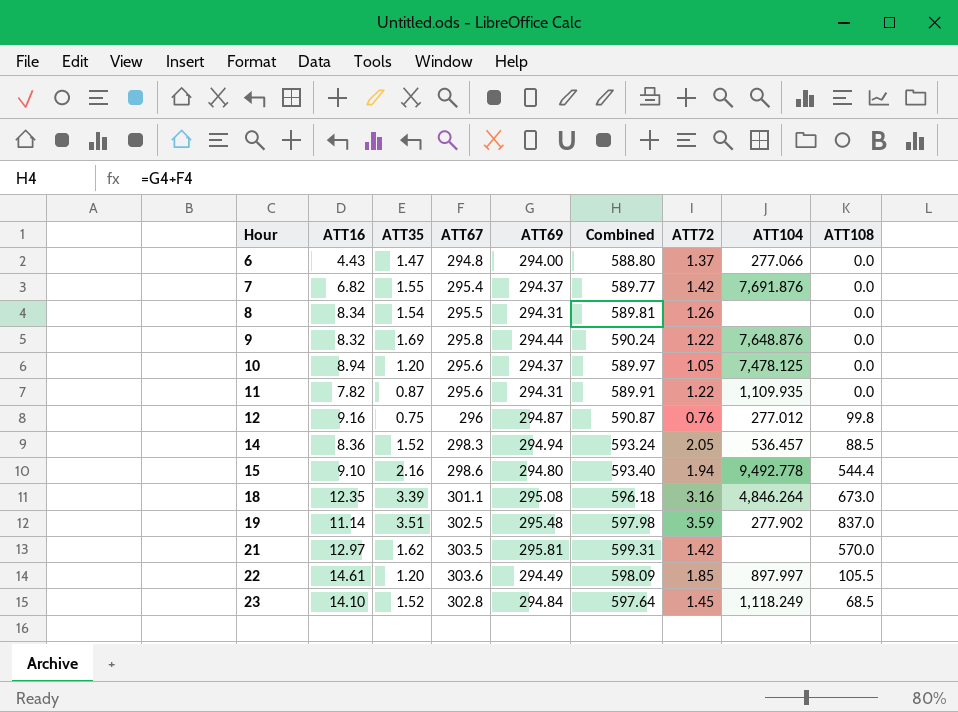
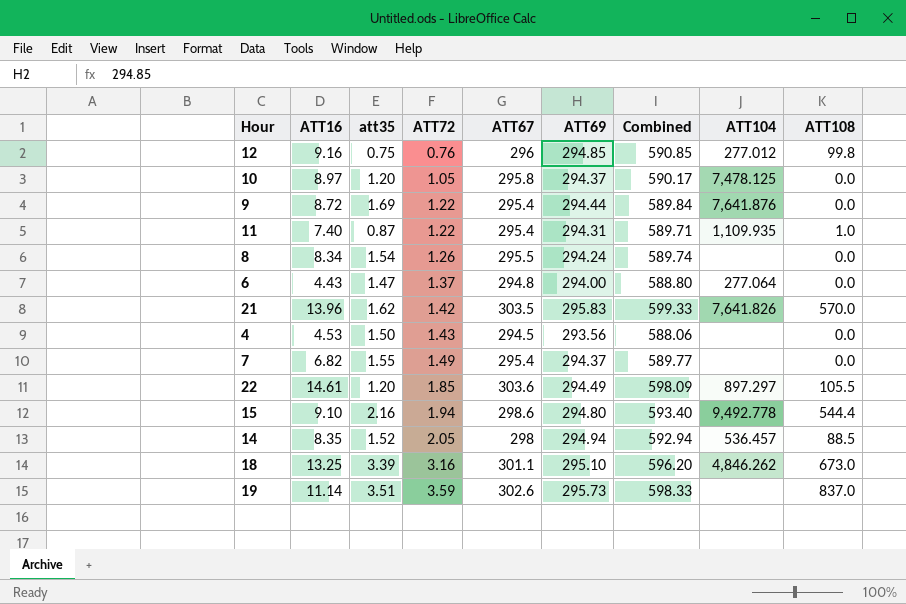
row order: Hour ascending -> ATT72 ascending
column name: ATT35 -> att35
column ATT72 | position: 7 -> 4
row 23: 14.10 | 1.52 | 302.8 | 294.84 | 597.64 | 1.45 | 1,118.249 | 68.5 -> none
12 | ATT69: 294.87 -> 294.85
12 | Combined: 590.87 -> 590.85
10 | ATT16: 8.94 -> 8.97
10 | ATT67: 295.6 -> 295.8
10 | Combined: 589.97 -> 590.17
9 | ATT16: 8.32 -> 8.72
9 | ATT67: 295.8 -> 295.4
9 | Combined: 590.24 -> 589.84
9 | ATT104: 7,648.876 -> 7,641.876
11 | ATT16: 7.82 -> 7.40
11 | ATT67: 295.6 -> 295.4
11 | Combined: 589.91 -> 589.71
11 | ATT108: 0.0 -> 1.0
8 | ATT69: 294.31 -> 294.24
8 | Combined: 589.81 -> 589.74
6 | ATT104: 277.066 -> 277.064
21 | ATT16: 12.97 -> 13.96
21 | ATT69: 295.81 -> 295.83
21 | Combined: 599.31 -> 599.33
21 | ATT104: none -> 7,641.826
row 4: none -> 4.53 | 1.50 | 1.43 | 294.5 | 293.56 | 588.06 | none | 0.0
7 | ATT72: 1.42 -> 1.49
7 | ATT104: 7,691.876 -> none
22 | ATT104: 897.997 -> 897.297
14 | ATT16: 8.36 -> 8.35
14 | ATT67: 298.3 -> 298
14 | Combined: 593.24 -> 592.94
18 | ATT16: 12.35 -> 13.25
18 | ATT69: 295.08 -> 295.10
18 | Combined: 596.18 -> 596.20
18 | ATT104: 4,846.264 -> 4,846.262
19 | ATT67: 302.5 -> 302.6
19 | ATT69: 295.48 -> 295.73
19 | Combined: 597.98 -> 598.33
19 | ATT104: 277.902 -> none

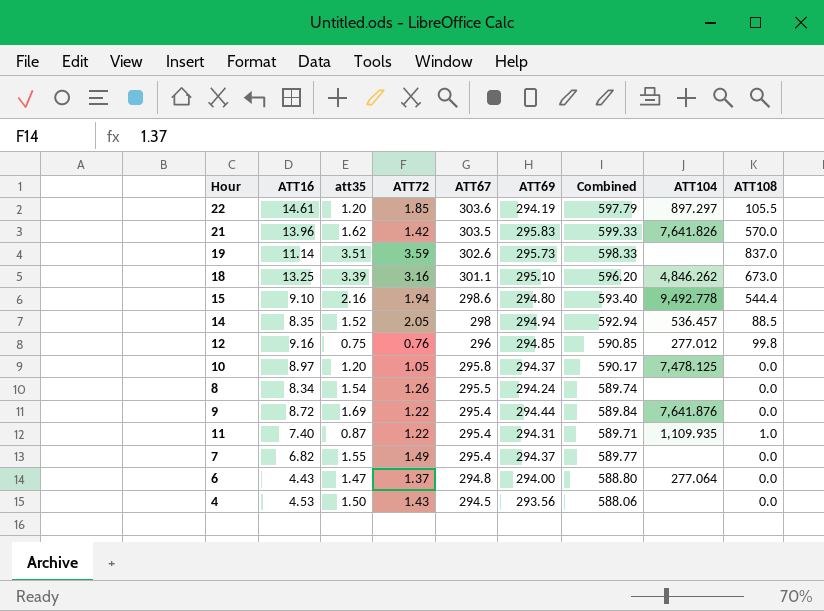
row order: ATT72 ascending -> ATT67 descending
22 | ATT69: 294.49 -> 294.19
22 | Combined: 598.09 -> 597.79

